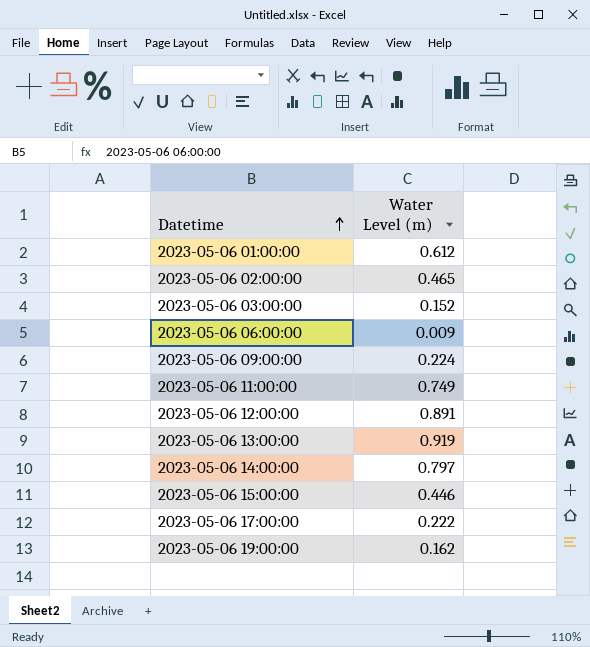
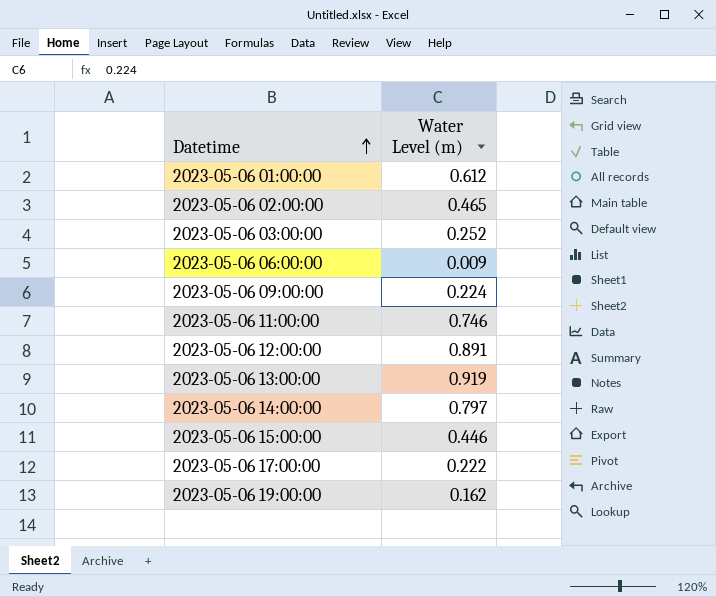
2023-05-06 03:00:00 | Water Level (m): 0.152 -> 0.252
2023-05-06 11:00:00 | Water Level (m): 0.749 -> 0.746

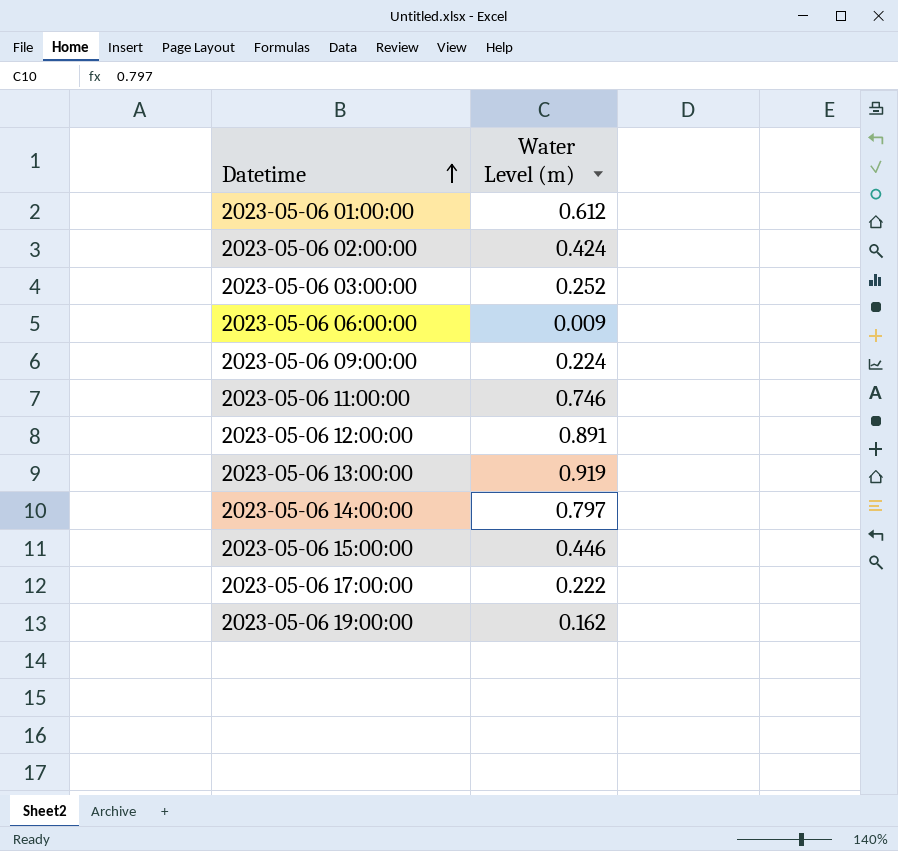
2023-05-06 02:00:00 | Water Level (m): 0.465 -> 0.424

